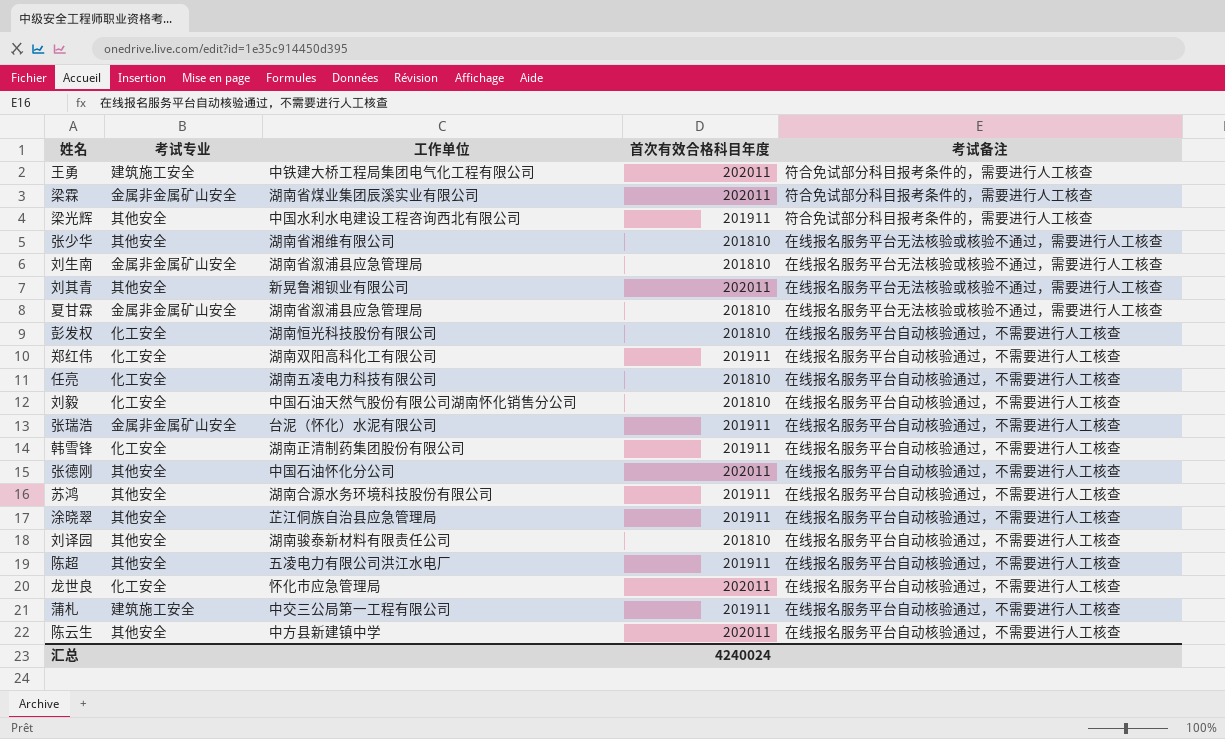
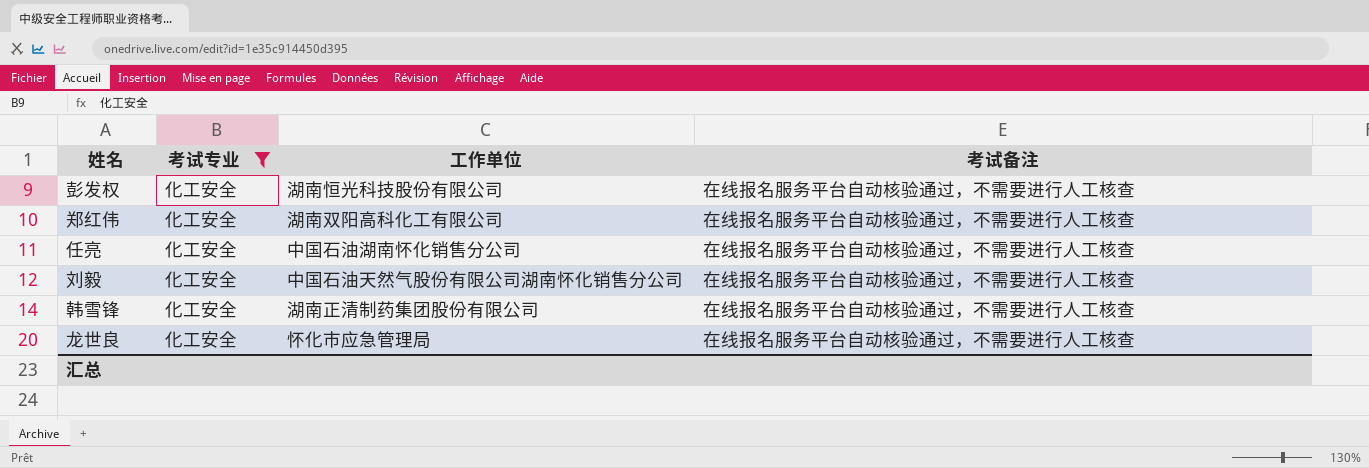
filter: none -> 考试专业 = 化工安全
column 首次有效合格科目年度 | position: 4 -> none
任亮 | 工作单位: 湖南五凌电力科技有限公司 -> 中国石油湖南怀化销售分公司

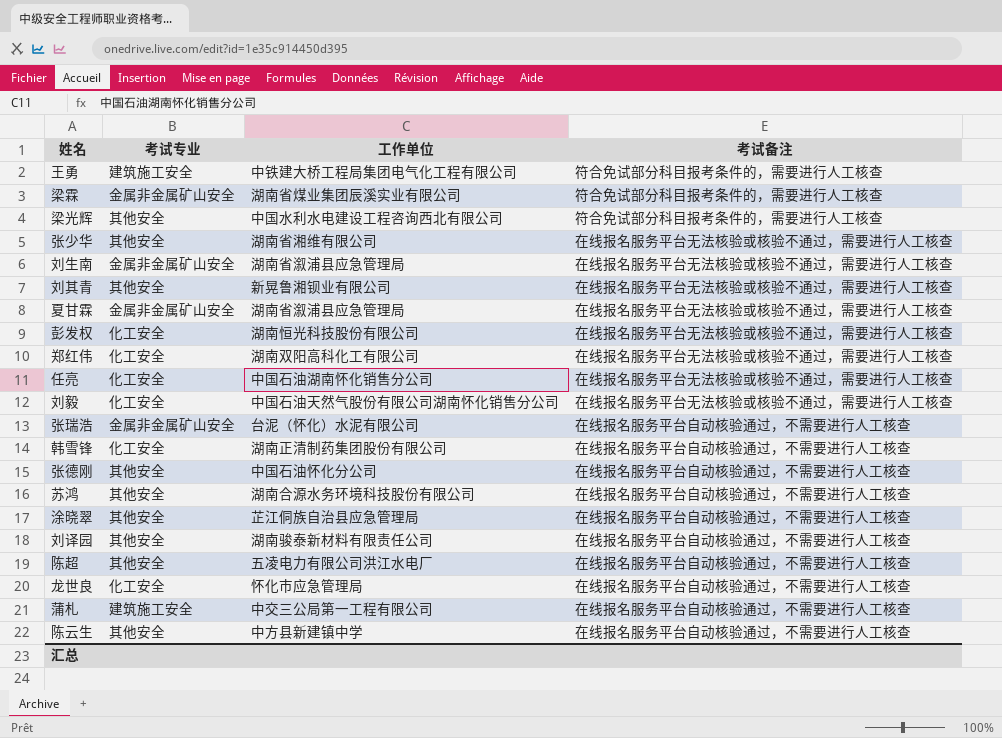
filter: 考试专业 = 化工安全 -> none
彭发权 | 考试备注: 在线报名服务平台自动核验通过，不需要进行人工核查 -> 在线报名服务平台无法核验或核验不通过，需要进行人工核查
郑红伟 | 考试备注: 在线报名服务平台自动核验通过，不需要进行人工核查 -> 在线报名服务平台无法核验或核验不通过，需要进行人工核查
任亮 | 考试备注: 在线报名服务平台自动核验通过，不需要进行人工核查 -> 在线报名服务平台无法核验或核验不通过，需要进行人工核查
刘毅 | 考试备注: 在线报名服务平台自动核验通过，不需要进行人工核查 -> 在线报名服务平台无法核验或核验不通过，需要进行人工核查

